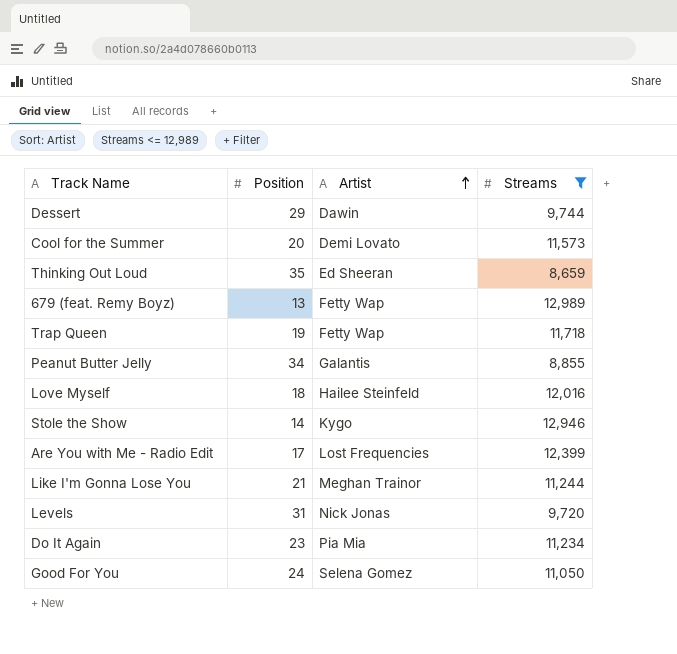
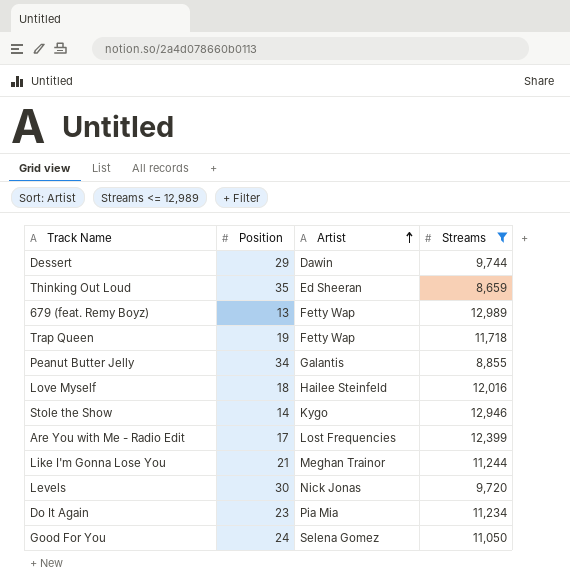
row Cool for the Summer: 20 | Demi Lovato | 11,573 -> none
Levels | Position: 31 -> 30

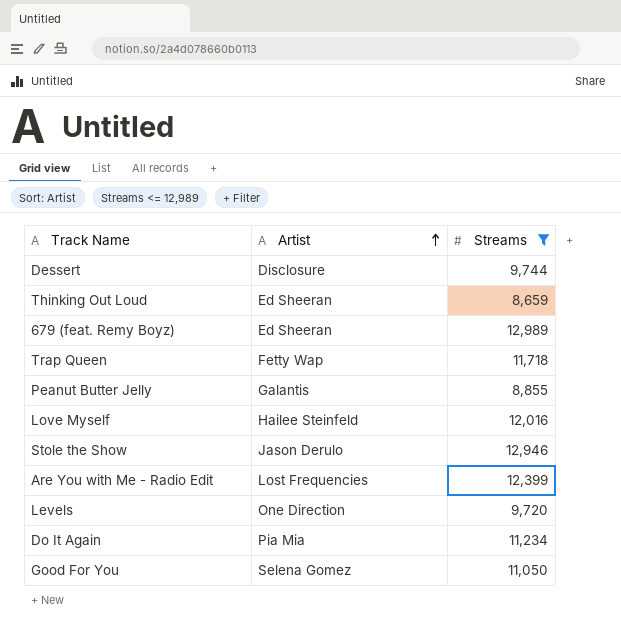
column Position | position: 2 -> none
row Like I'm Gonna Lose You: 21 | Meghan Trainor | 11,244 -> none
Dessert | Artist: Dawin -> Disclosure
679 (feat. Remy Boyz) | Artist: Fetty Wap -> Ed Sheeran
Stole the Show | Artist: Kygo -> Jason Derulo
Levels | Artist: Nick Jonas -> One Direction

